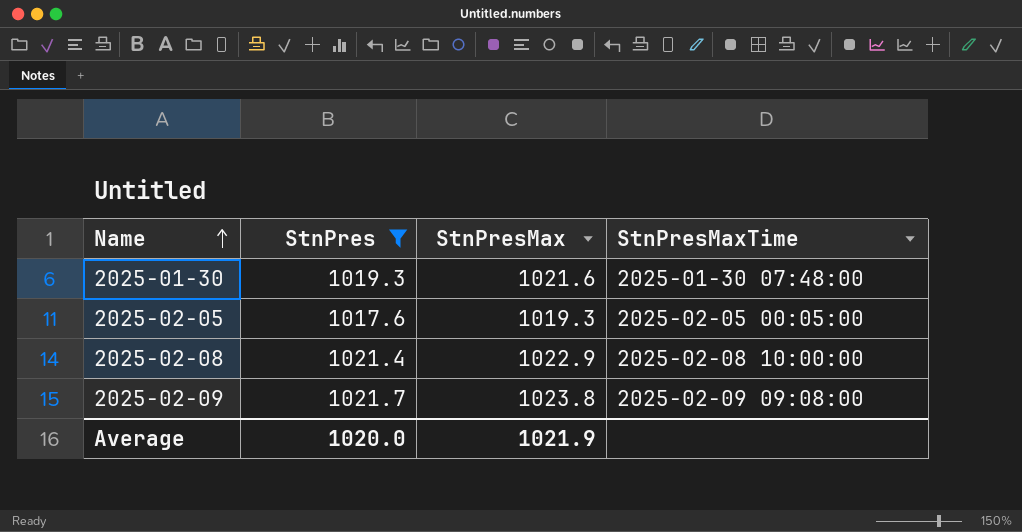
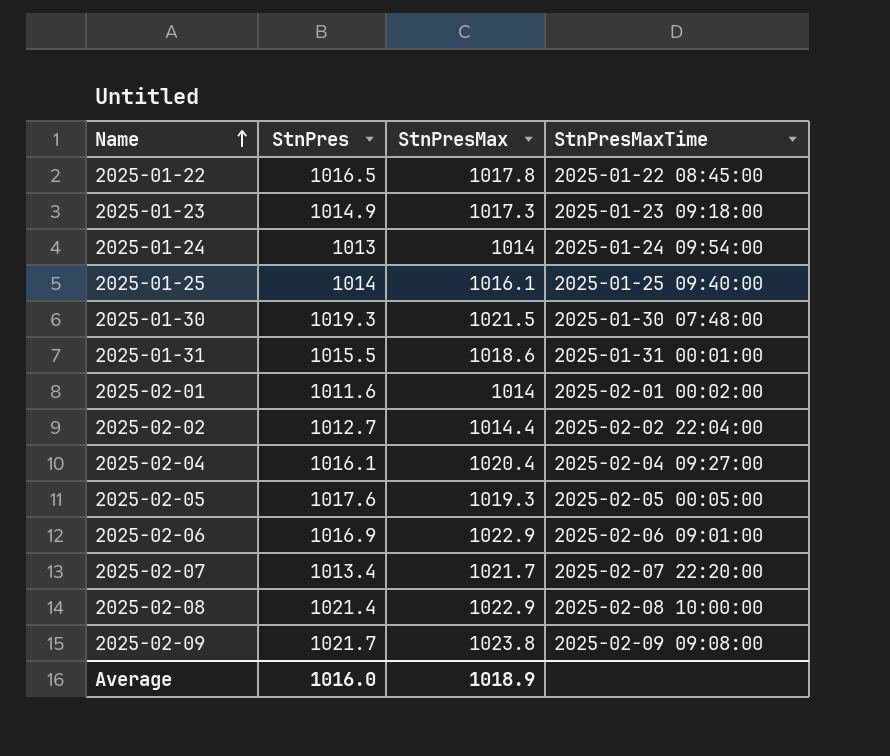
filter: StnPres >= 1017.6 -> none
2025-01-30 | StnPresMax: 1021.6 -> 1021.5
Average | StnPres: 1020.0 -> 1016.0
Average | StnPresMax: 1021.9 -> 1018.9

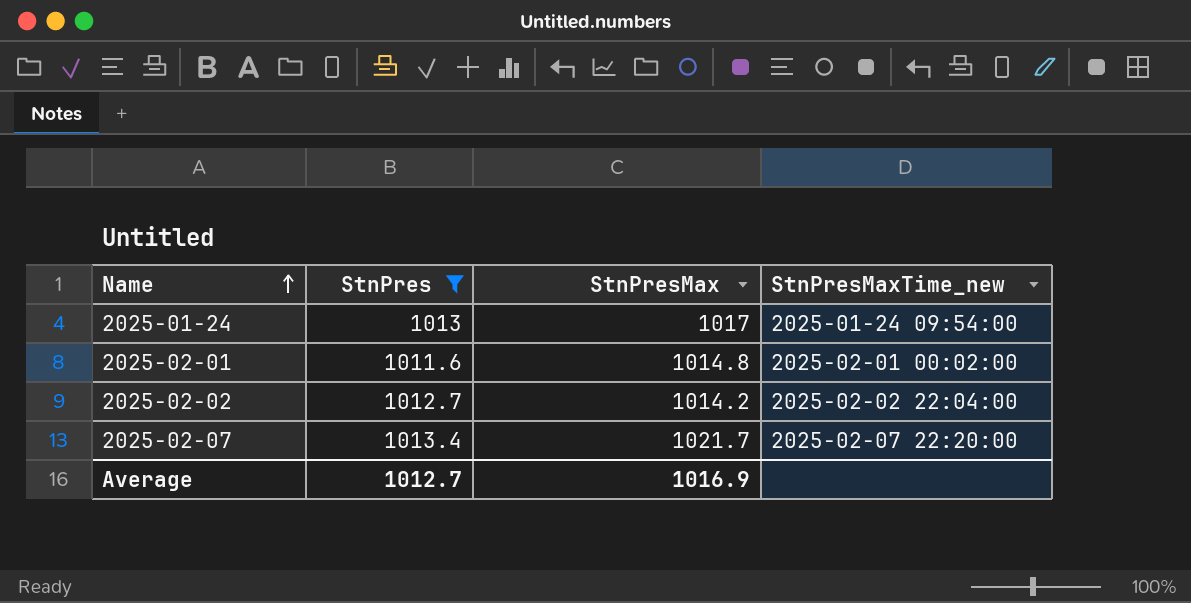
filter: none -> StnPres <= 1013.4
column name: StnPresMaxTime -> StnPresMaxTime_new
2025-01-24 | StnPresMax: 1014 -> 1017
2025-02-01 | StnPresMax: 1014 -> 1014.8
2025-02-02 | StnPresMax: 1014.4 -> 1014.2
Average | StnPres: 1016.0 -> 1012.7
Average | StnPresMax: 1018.9 -> 1016.9

